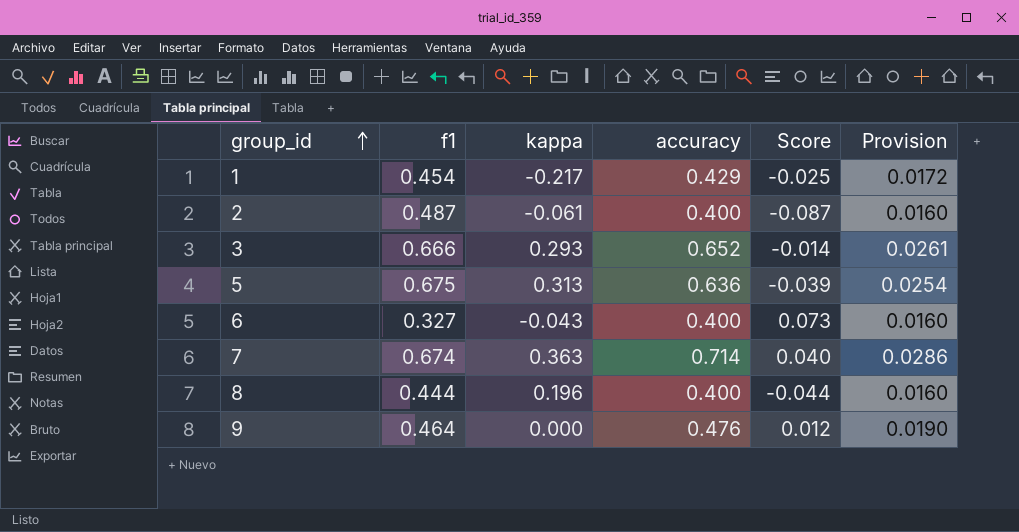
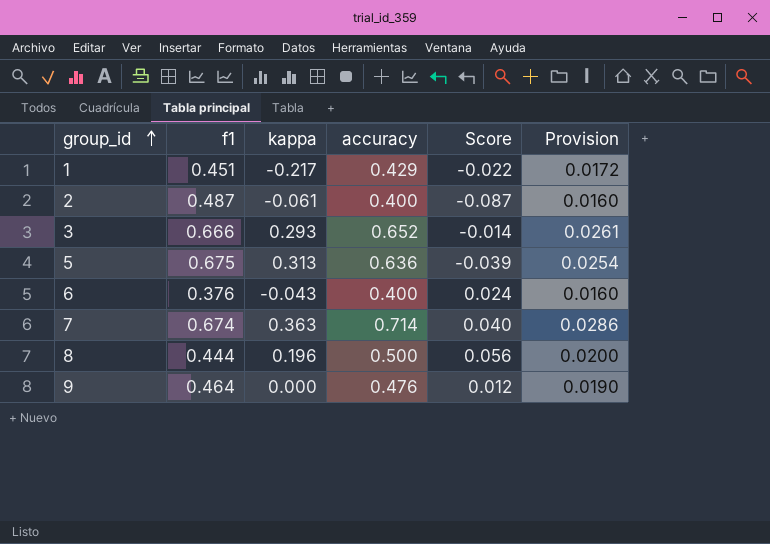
1 | f1: 0.454 -> 0.451
1 | Score: -0.025 -> -0.022
6 | f1: 0.327 -> 0.376
6 | Score: 0.073 -> 0.024
8 | accuracy: 0.400 -> 0.500
8 | Score: -0.044 -> 0.056
8 | Provision: 0.0160 -> 0.0200

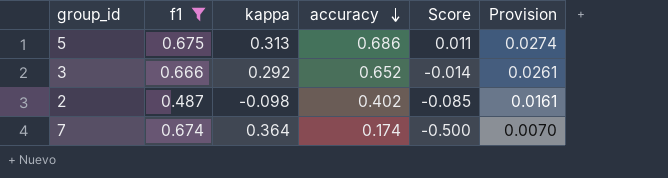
filter: none -> f1 >= 0.487
row order: group_id ascending -> accuracy descending
5 | accuracy: 0.636 -> 0.686
5 | Score: -0.039 -> 0.011
5 | Provision: 0.0254 -> 0.0274
3 | kappa: 0.293 -> 0.292
2 | kappa: -0.061 -> -0.098
2 | accuracy: 0.400 -> 0.402
2 | Score: -0.087 -> -0.085
2 | Provision: 0.0160 -> 0.0161
7 | kappa: 0.363 -> 0.364
7 | accuracy: 0.714 -> 0.174
7 | Score: 0.040 -> -0.500
7 | Provision: 0.0286 -> 0.0070

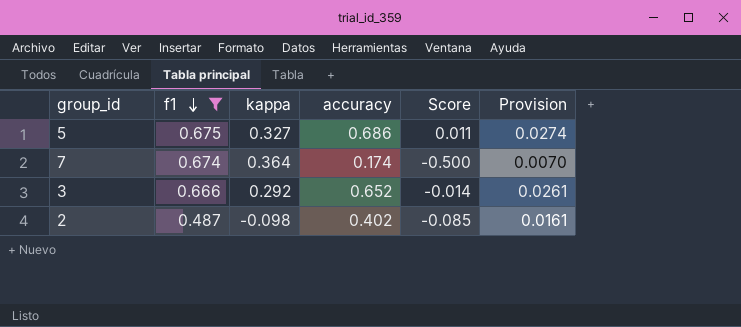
row order: accuracy descending -> f1 descending
5 | kappa: 0.313 -> 0.327

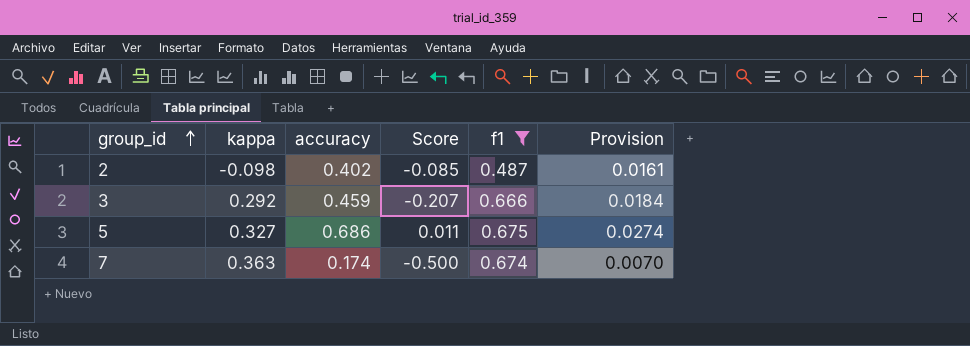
row order: f1 descending -> group_id ascending
column f1 | position: 2 -> 5
3 | accuracy: 0.652 -> 0.459
3 | Score: -0.014 -> -0.207
3 | Provision: 0.0261 -> 0.0184
7 | kappa: 0.364 -> 0.363

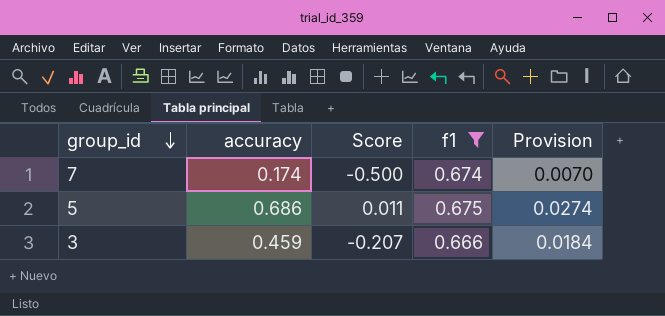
row order: group_id ascending -> group_id descending
column kappa | position: 2 -> none
row 2: -0.098 | 0.402 | -0.085 | 0.487 | 0.0161 -> none

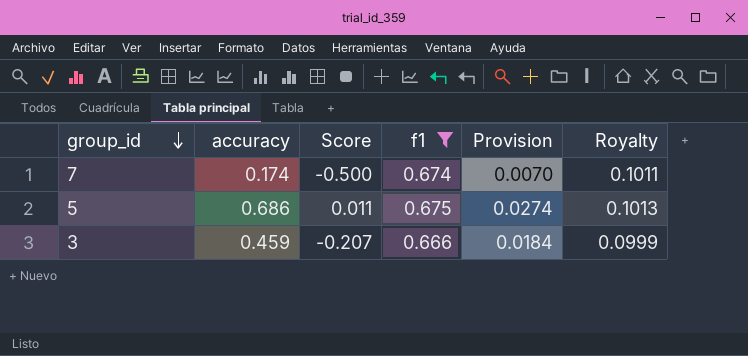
column Royalty | formula: none -> [f1] * 0.15

